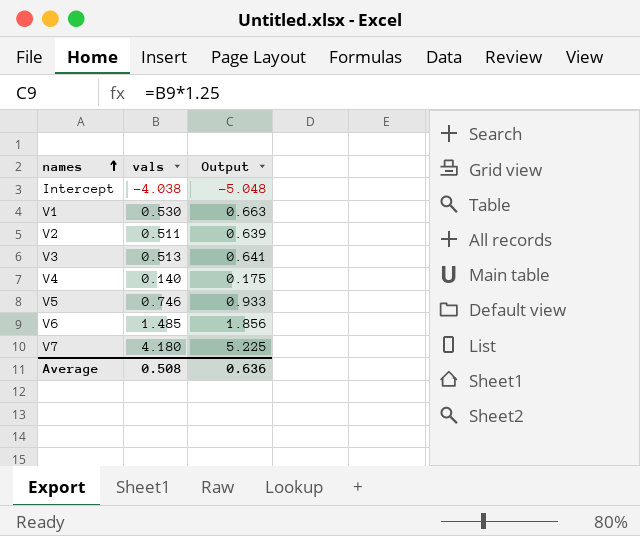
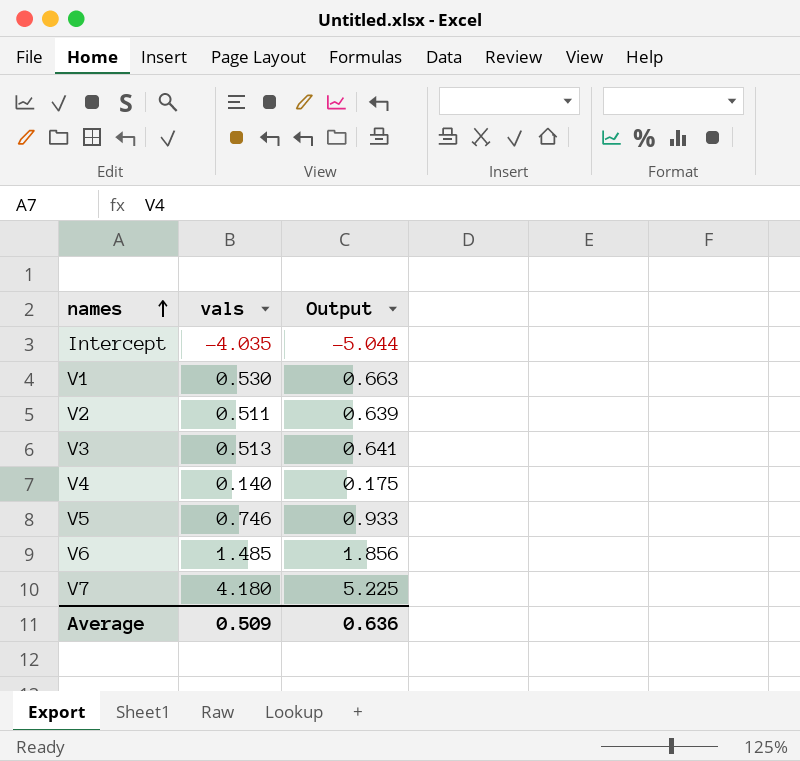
Intercept | vals: -4.038 -> -4.035
Intercept | Output: -5.048 -> -5.044
Average | vals: 0.508 -> 0.509

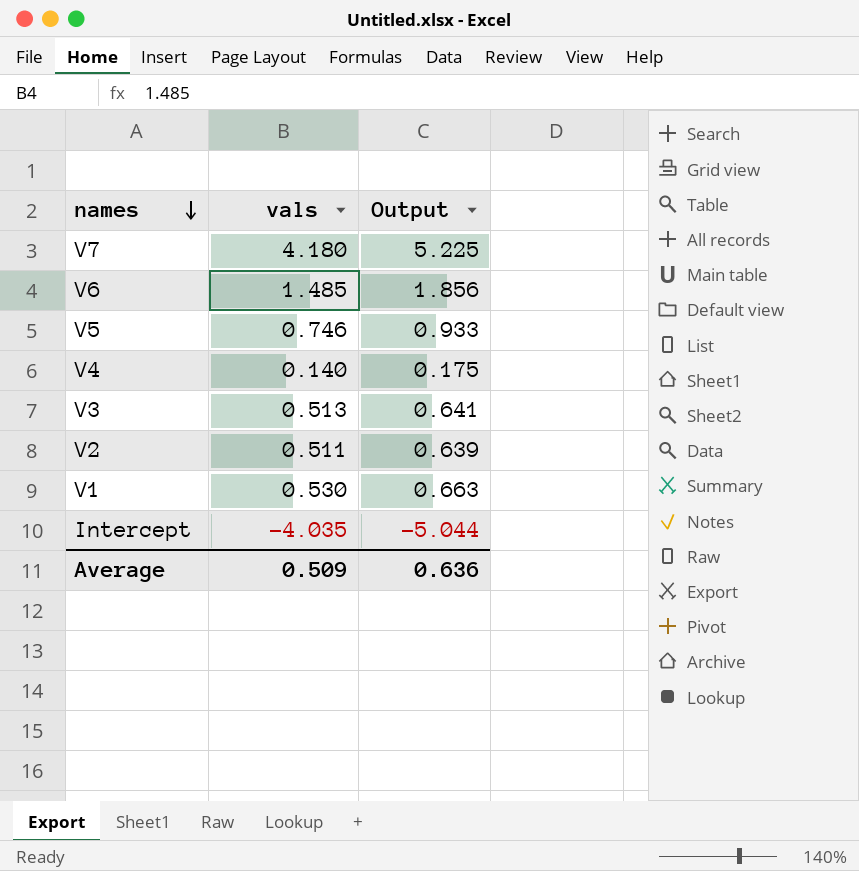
row order: names ascending -> names descending

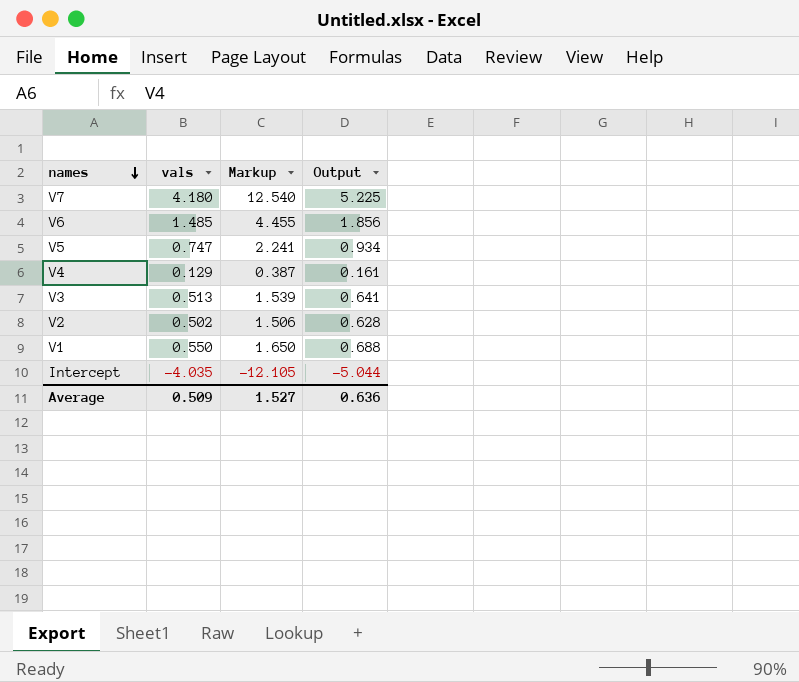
column Markup | formula: none -> [vals] * 3
V5 | vals: 0.746 -> 0.747
V5 | Output: 0.933 -> 0.934
V4 | vals: 0.140 -> 0.129
V4 | Output: 0.175 -> 0.161
V2 | vals: 0.511 -> 0.502
V2 | Output: 0.639 -> 0.628
V1 | vals: 0.530 -> 0.550
V1 | Output: 0.663 -> 0.688

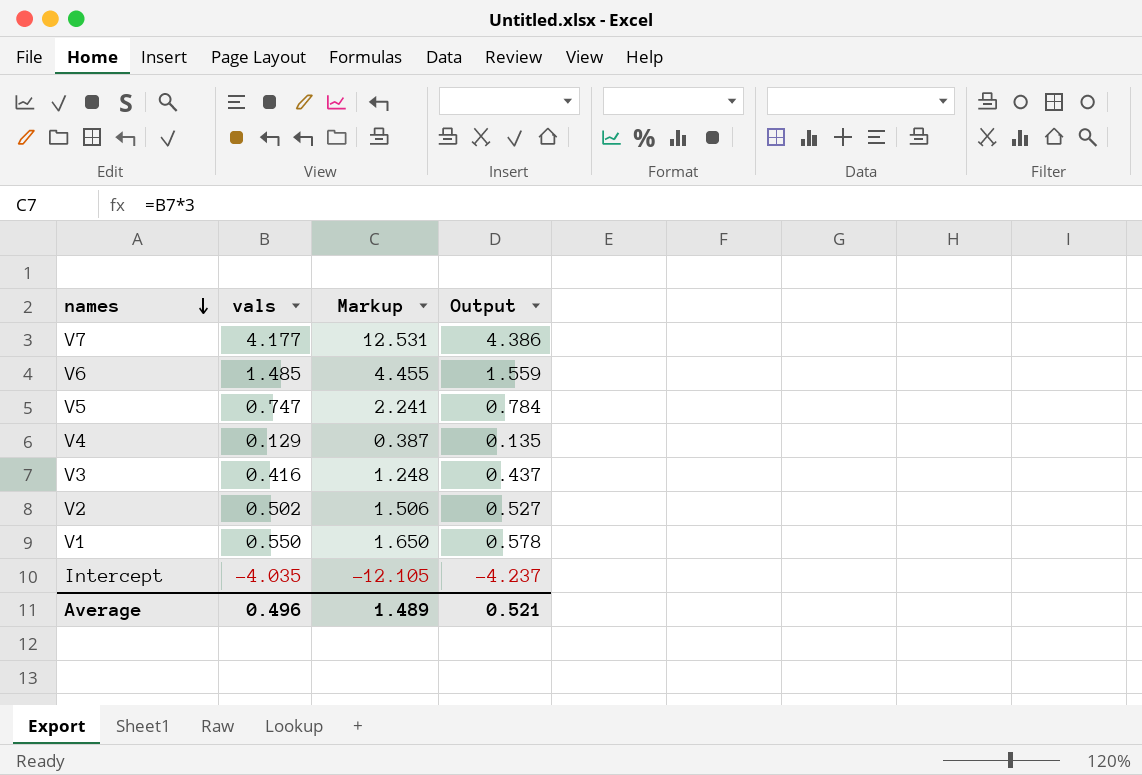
column Output | formula: [vals] * 1.25 -> [vals] * 1.05
V7 | vals: 4.180 -> 4.177
V7 | Markup: 12.540 -> 12.531
V3 | vals: 0.513 -> 0.416
V3 | Markup: 1.539 -> 1.248
Average | vals: 0.509 -> 0.496
Average | Markup: 1.527 -> 1.489
Average | Output: 0.636 -> 0.521

